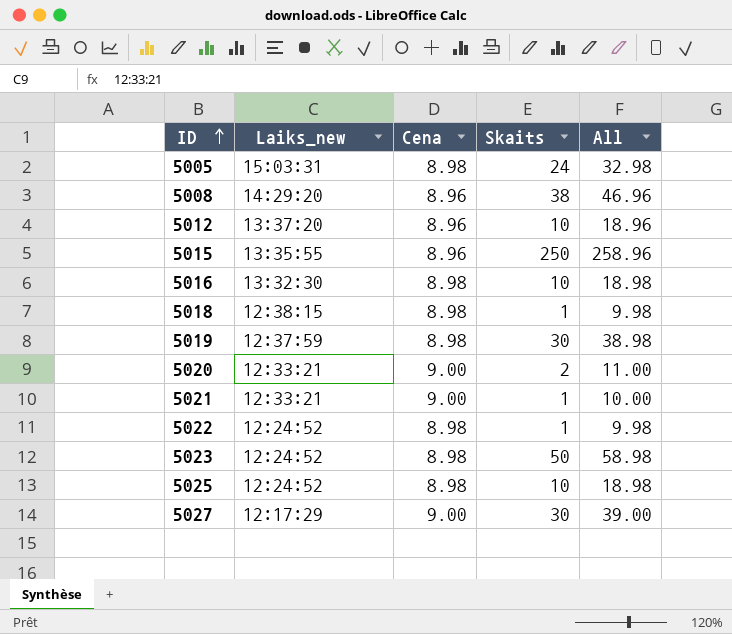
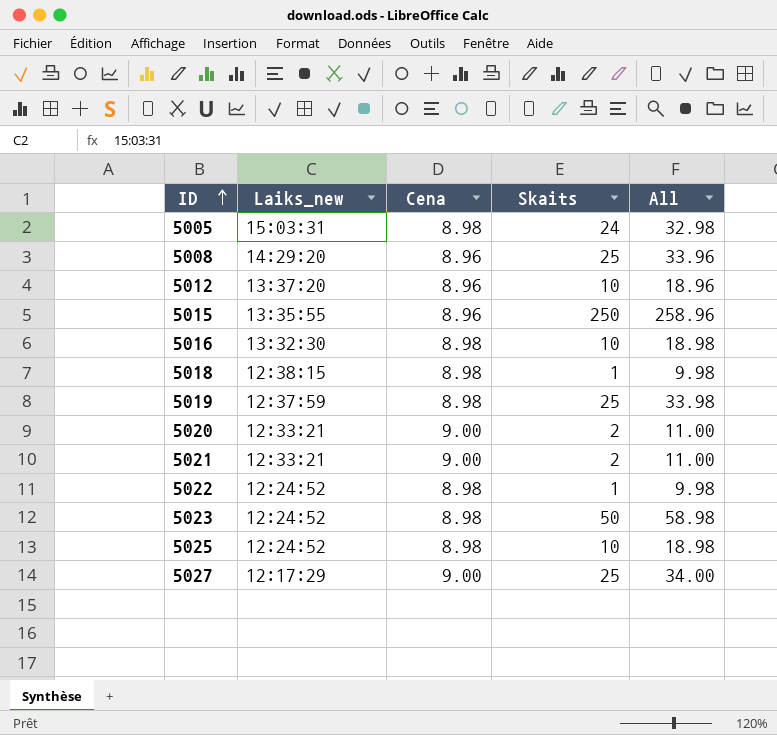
5008 | Skaits: 38 -> 25
5008 | All: 46.96 -> 33.96
5019 | Skaits: 30 -> 25
5019 | All: 38.98 -> 33.98
5021 | Skaits: 1 -> 2
5021 | All: 10.00 -> 11.00
5027 | Skaits: 30 -> 25
5027 | All: 39.00 -> 34.00

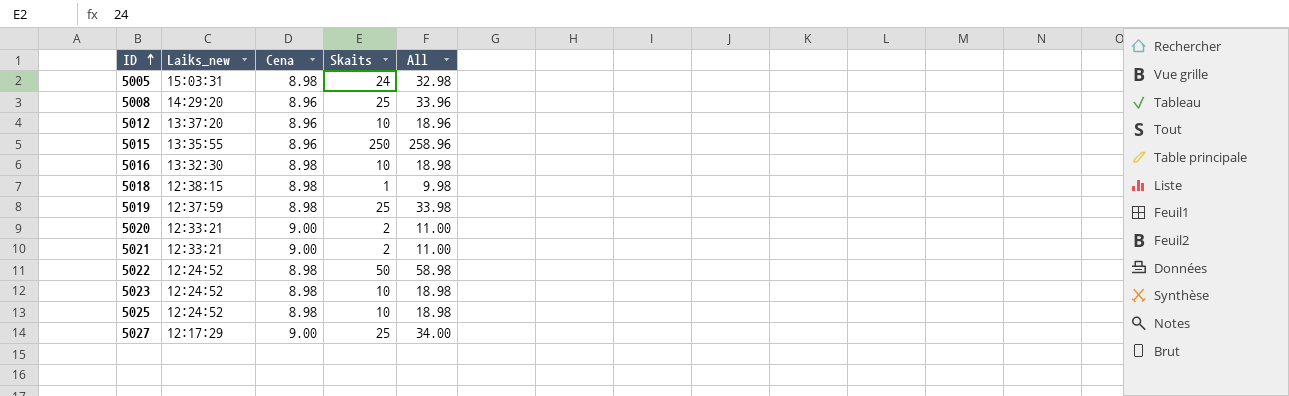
5022 | Skaits: 1 -> 50
5022 | All: 9.98 -> 58.98
5023 | Skaits: 50 -> 10
5023 | All: 58.98 -> 18.98

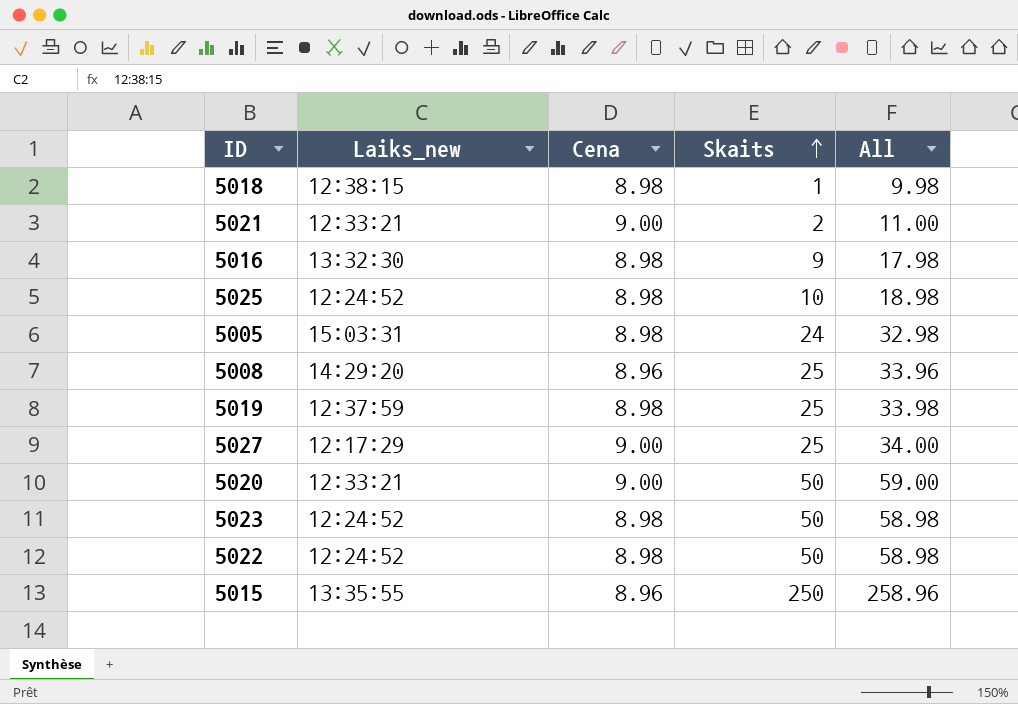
row order: ID ascending -> Skaits ascending
row 5012: 13:37:20 | 8.96 | 10 | 18.96 -> none
5016 | Skaits: 10 -> 9
5016 | All: 18.98 -> 17.98
5020 | Skaits: 2 -> 50
5020 | All: 11.00 -> 59.00
5023 | Skaits: 10 -> 50
5023 | All: 18.98 -> 58.98

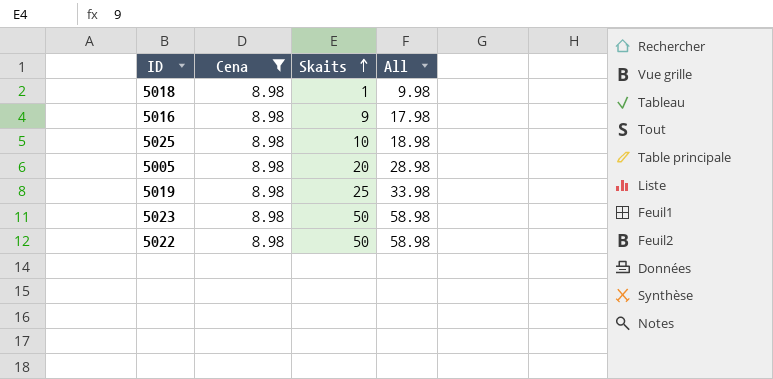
filter: none -> Cena = 8.98
column Laiks_new | position: 2 -> none
5005 | Skaits: 24 -> 20
5005 | All: 32.98 -> 28.98

